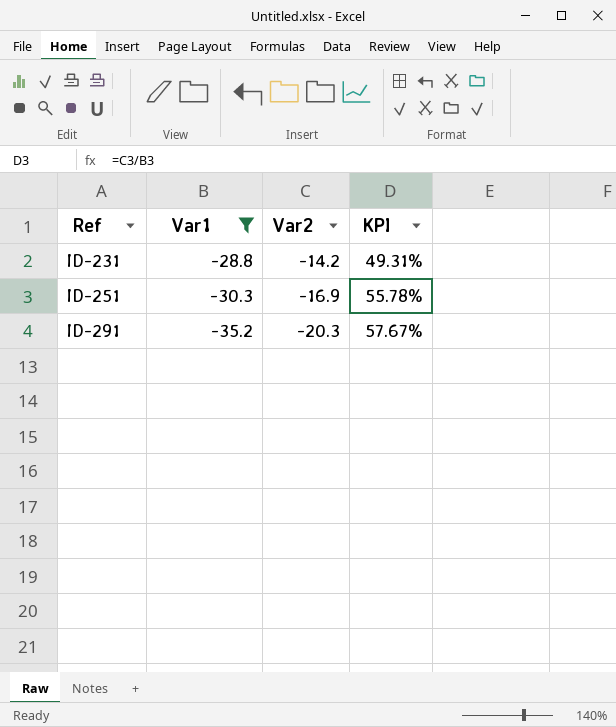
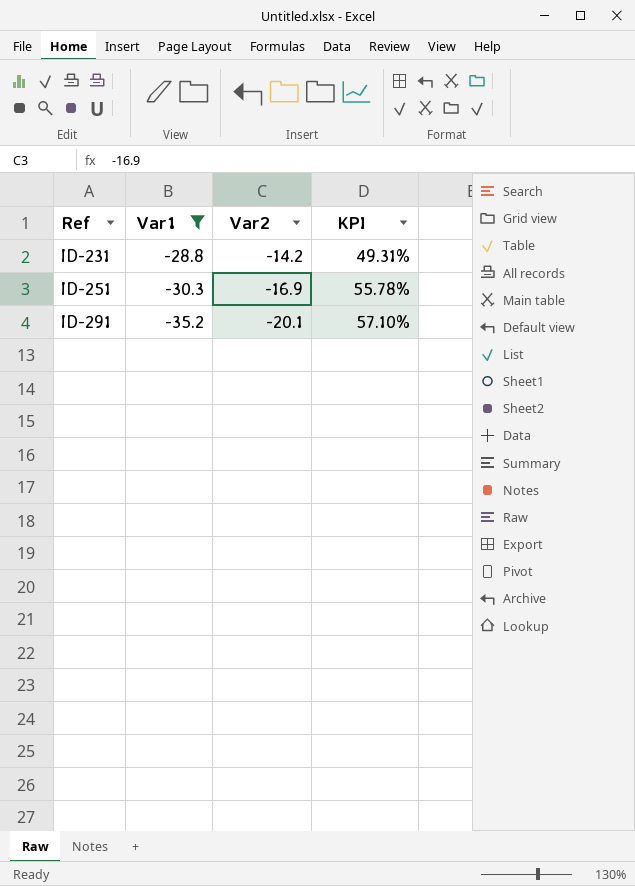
ID-291 | Var2: -20.3 -> -20.1
ID-291 | KPI: 57.67% -> 57.10%

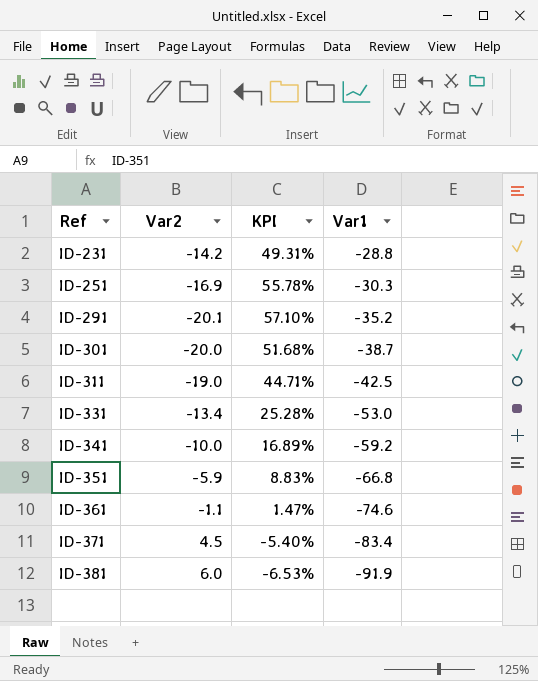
filter: Var1 >= -35.2 -> none
column Var1 | position: 2 -> 4

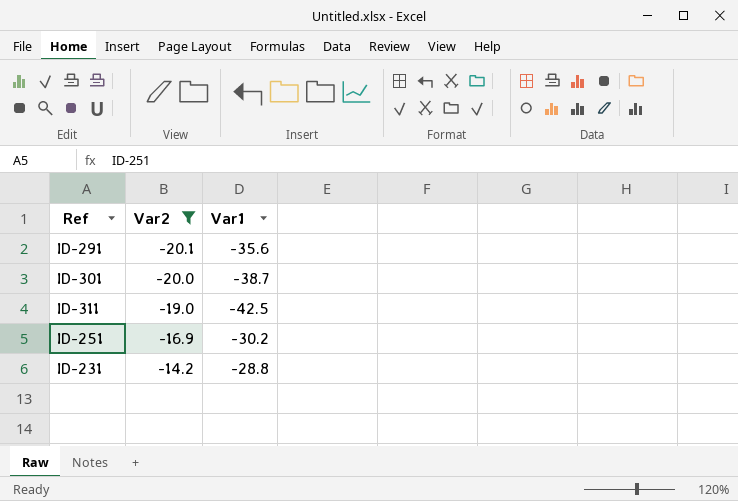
filter: none -> Var2 <= -14.2
row order: Ref ascending -> Var2 ascending
column KPI | formula: [Var2] / [Var1] -> none
ID-291 | Var1: -35.2 -> -35.6
ID-251 | Var1: -30.3 -> -30.2

